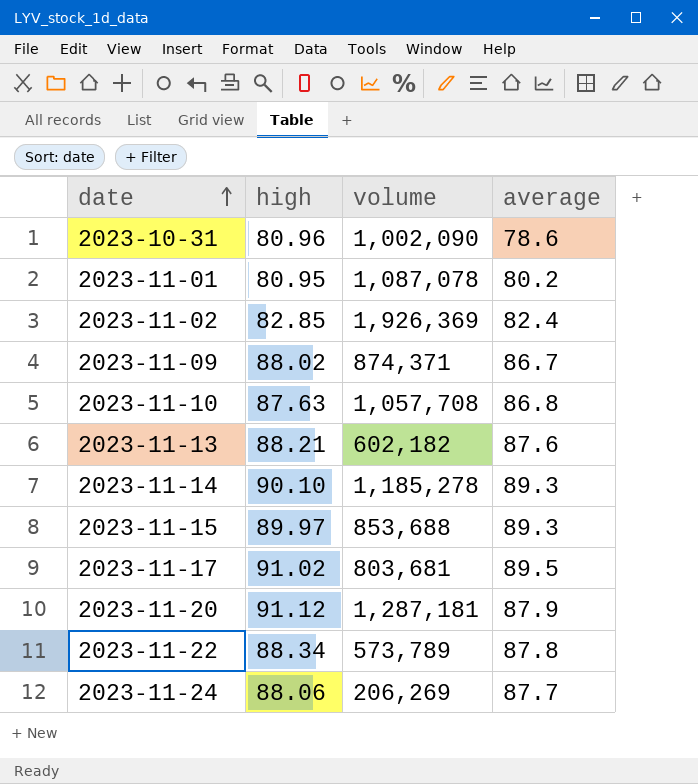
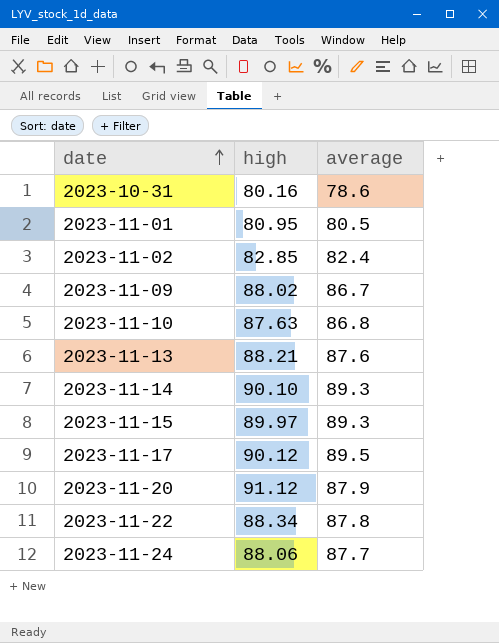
column volume | position: 3 -> none
2023-10-31 | high: 80.96 -> 80.16
2023-11-01 | average: 80.2 -> 80.5
2023-11-17 | high: 91.02 -> 90.12

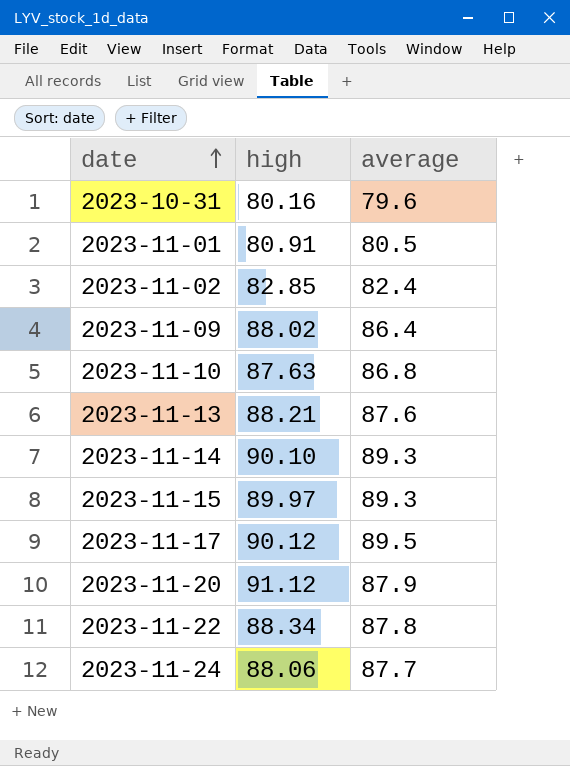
2023-10-31 | average: 78.6 -> 79.6
2023-11-01 | high: 80.95 -> 80.91
2023-11-09 | average: 86.7 -> 86.4

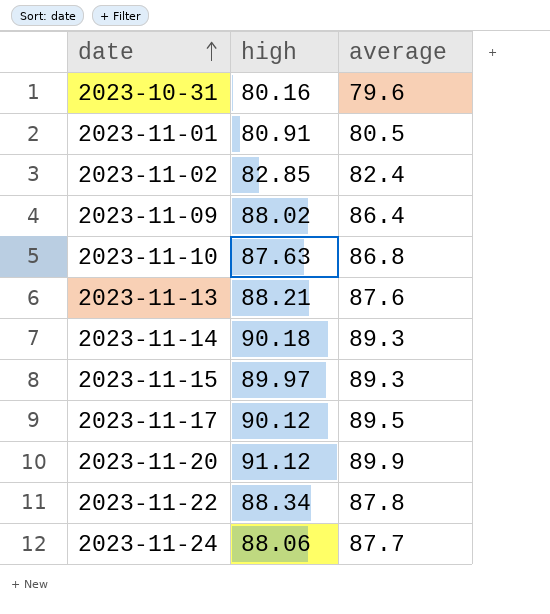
2023-11-14 | high: 90.10 -> 90.18
2023-11-20 | average: 87.9 -> 89.9

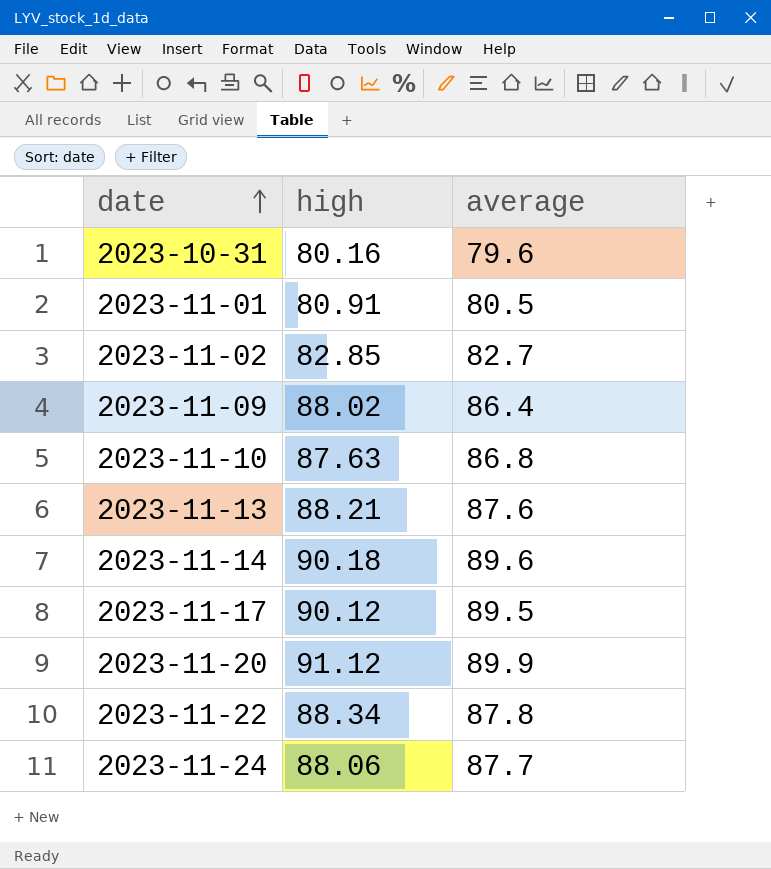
row 2023-11-15: 89.97 | 89.3 -> none
2023-11-02 | average: 82.4 -> 82.7
2023-11-14 | average: 89.3 -> 89.6

